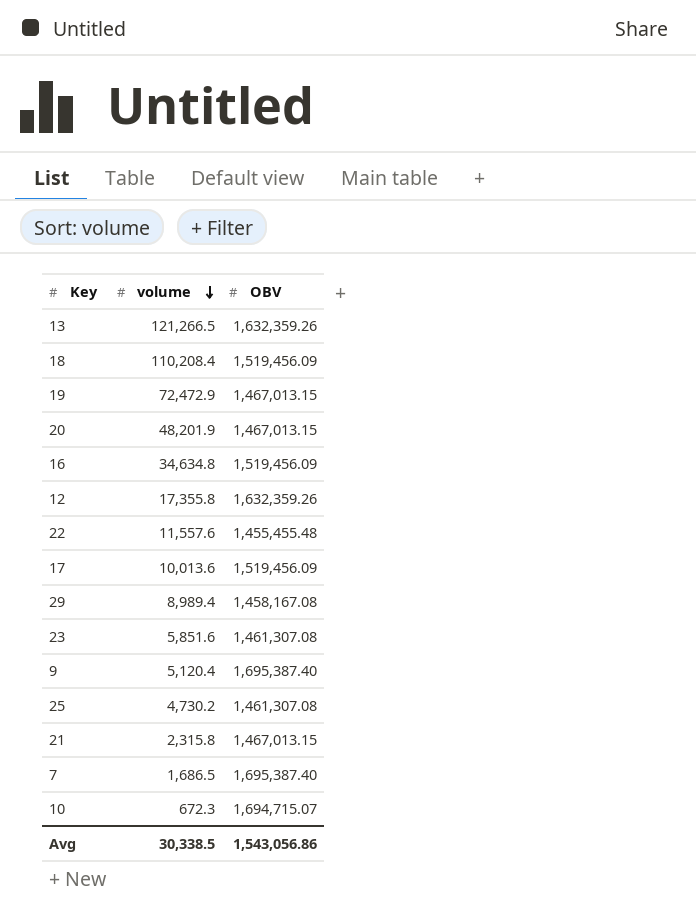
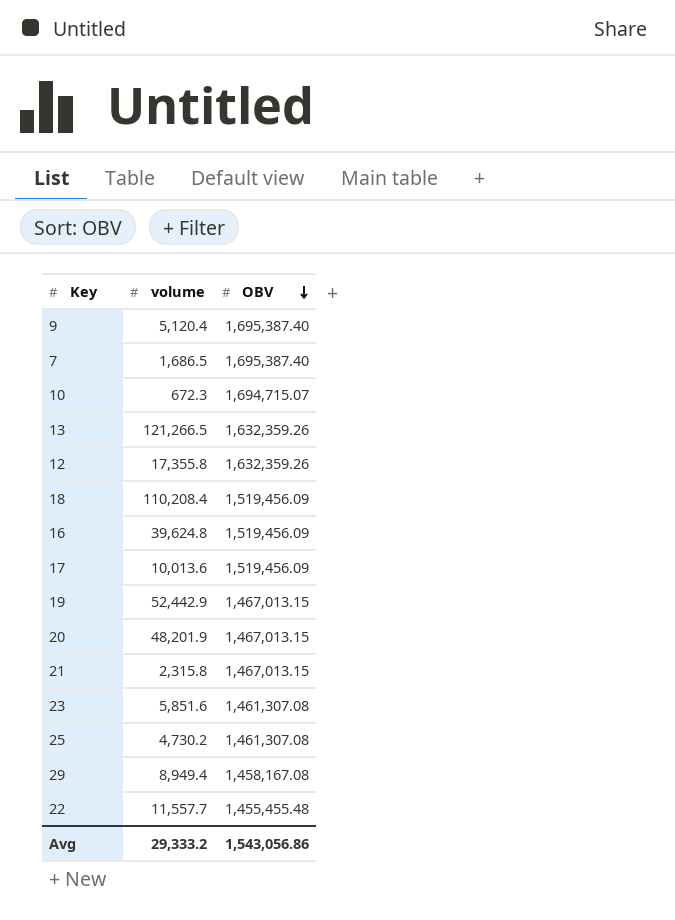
row order: volume descending -> OBV descending
16 | volume: 34,634.8 -> 39,624.8
19 | volume: 72,472.9 -> 52,442.9
29 | volume: 8,989.4 -> 8,949.4
22 | volume: 11,557.6 -> 11,557.7
Avg | volume: 30,338.5 -> 29,333.2

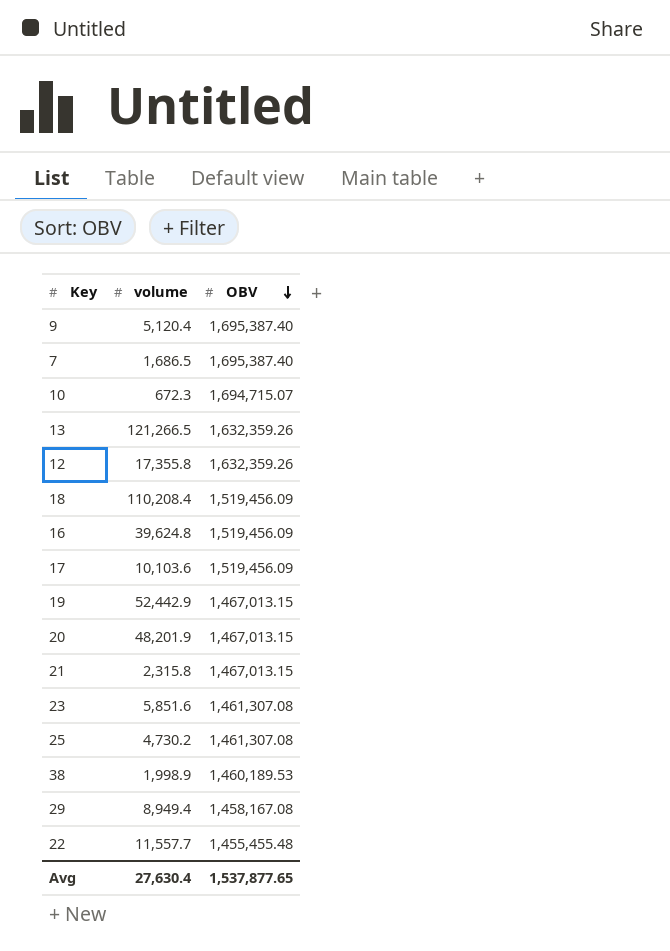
17 | volume: 10,013.6 -> 10,103.6
row 38: none -> 1,998.9 | 1,460,189.53
Avg | volume: 29,333.2 -> 27,630.4
Avg | OBV: 1,543,056.86 -> 1,537,877.65

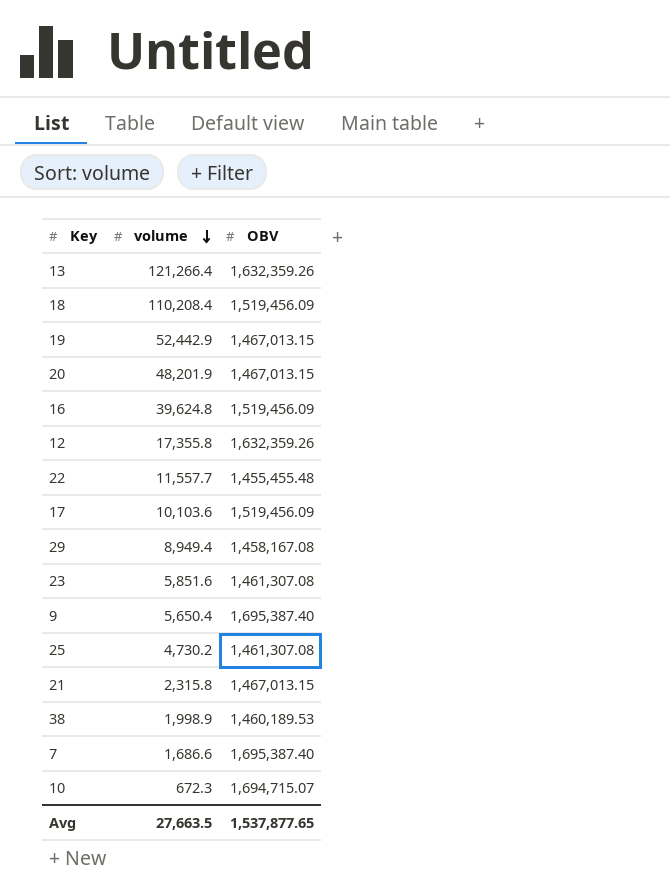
row order: OBV descending -> volume descending
13 | volume: 121,266.5 -> 121,266.4
9 | volume: 5,120.4 -> 5,650.4
7 | volume: 1,686.5 -> 1,686.6
Avg | volume: 27,630.4 -> 27,663.5

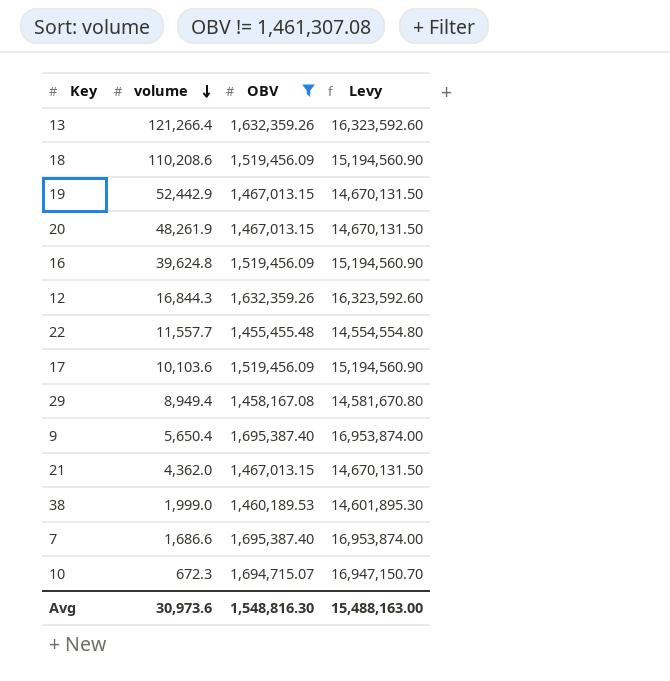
filter: none -> OBV != 1,461,307.08
column Levy | formula: none -> [OBV] * 10
18 | volume: 110,208.4 -> 110,208.6
20 | volume: 48,201.9 -> 48,261.9
12 | volume: 17,355.8 -> 16,844.3
21 | volume: 2,315.8 -> 4,362.0
38 | volume: 1,998.9 -> 1,999.0
Avg | volume: 27,663.5 -> 30,973.6
Avg | OBV: 1,537,877.65 -> 1,548,816.30

